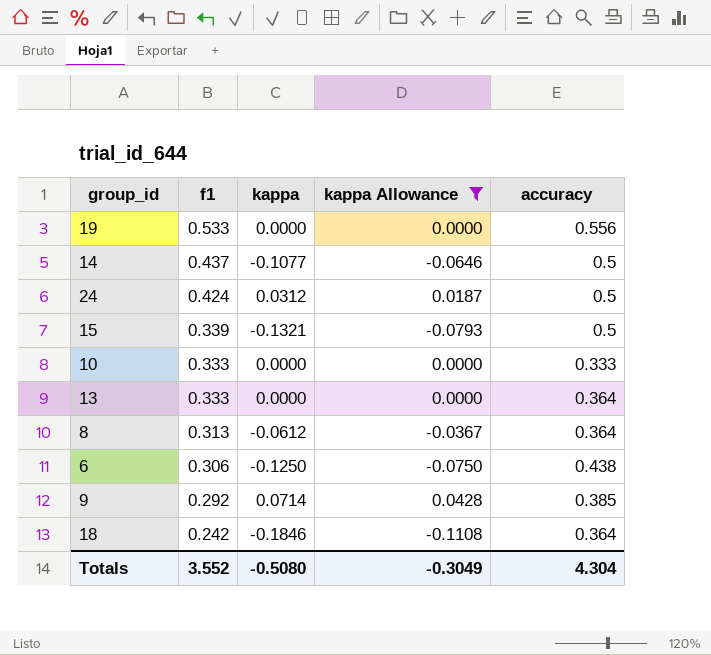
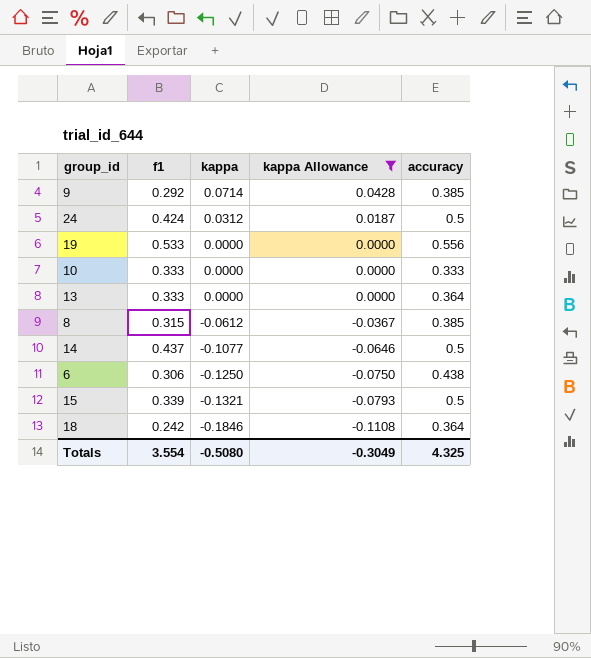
row order: f1 descending -> kappa descending
8 | f1: 0.313 -> 0.315
8 | accuracy: 0.364 -> 0.385
Totals | f1: 3.552 -> 3.554
Totals | accuracy: 4.304 -> 4.325

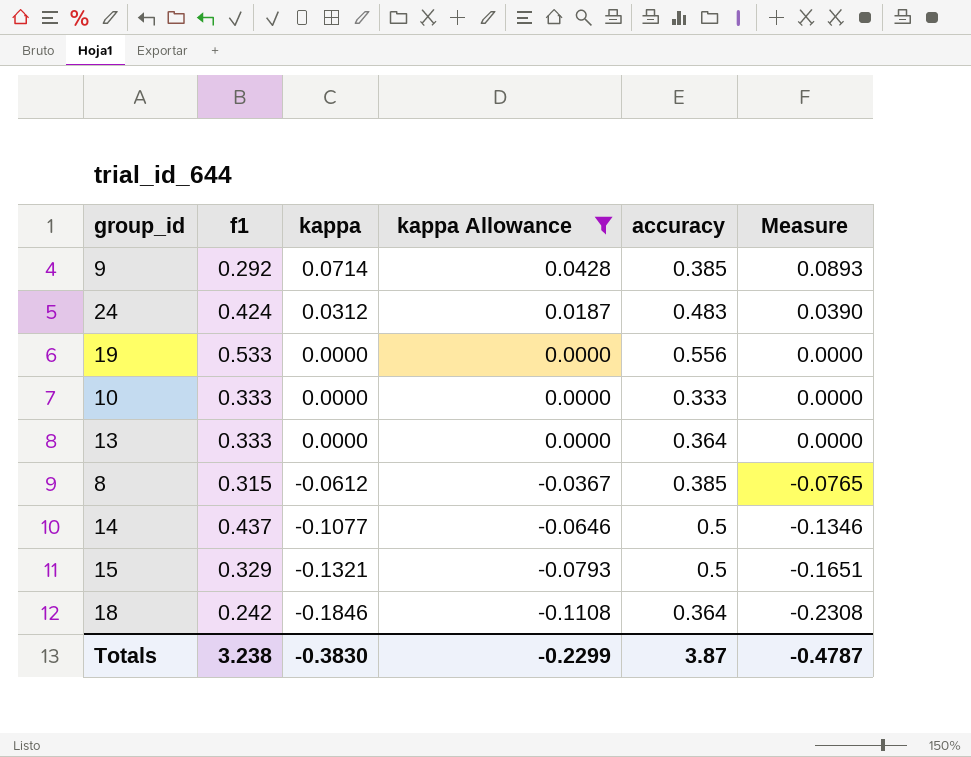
column Measure | formula: none -> [kappa] * 1.25
row 6: 0.306 | -0.1250 | -0.0750 | 0.438 -> none
24 | accuracy: 0.5 -> 0.483
15 | f1: 0.339 -> 0.329
Totals | f1: 3.554 -> 3.238
Totals | kappa: -0.5080 -> -0.3830
Totals | kappa Allowance: -0.3049 -> -0.2299
Totals | accuracy: 4.325 -> 3.87

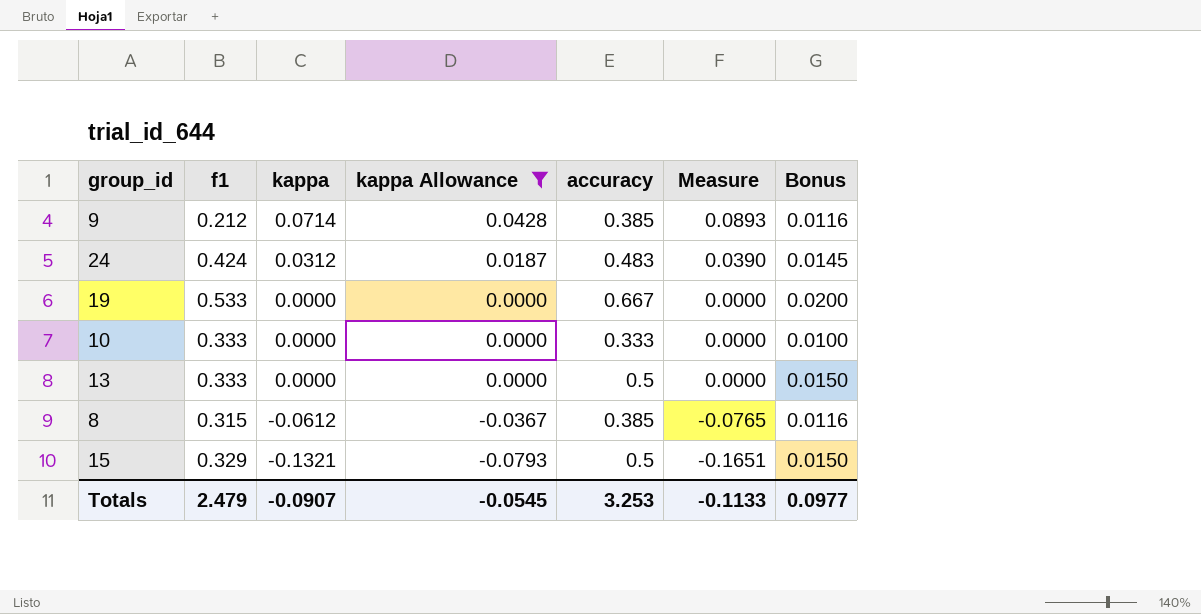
column Bonus | formula: none -> [accuracy] * 0.03
row 14: 0.437 | -0.1077 | -0.0646 | 0.5 | -0.1346 -> none
row 18: 0.242 | -0.1846 | -0.1108 | 0.364 | -0.2308 -> none
9 | f1: 0.292 -> 0.212
19 | accuracy: 0.556 -> 0.667
13 | accuracy: 0.364 -> 0.5
Totals | f1: 3.238 -> 2.479
Totals | kappa: -0.3830 -> -0.0907
Totals | kappa Allowance: -0.2299 -> -0.0545
Totals | accuracy: 3.87 -> 3.253
Totals | Measure: -0.4787 -> -0.1133

